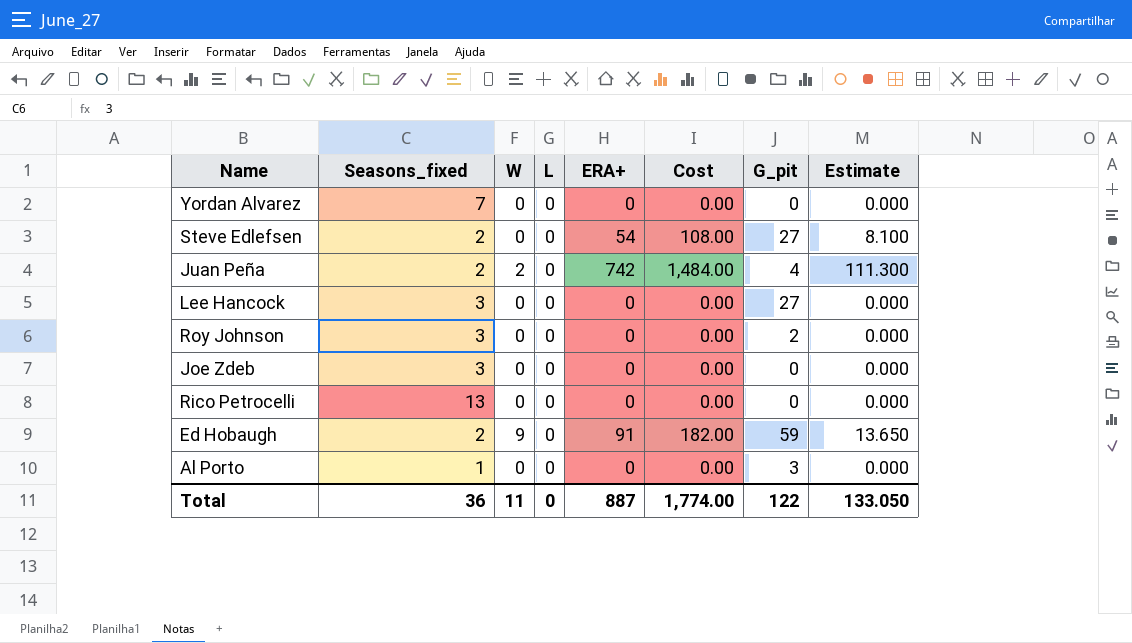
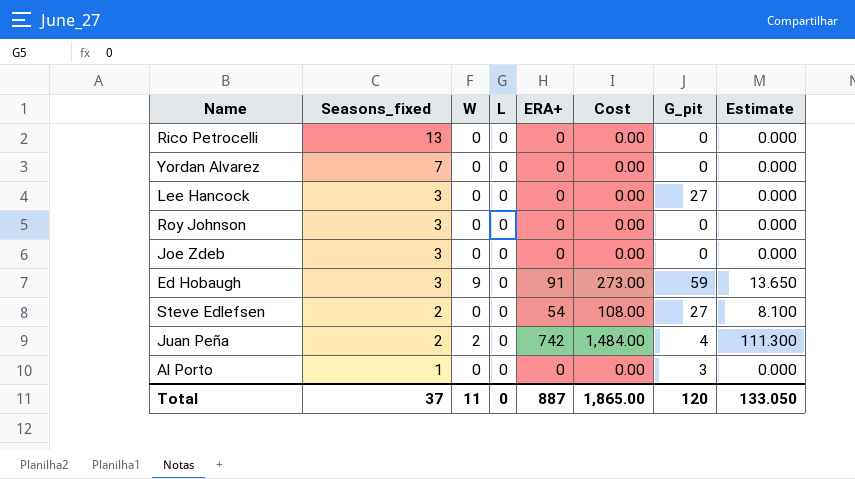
row order: none -> Seasons_fixed descending
Roy Johnson | G_pit: 2 -> 0
Ed Hobaugh | Seasons_fixed: 2 -> 3
Ed Hobaugh | Cost: 182.00 -> 273.00
Total | Seasons_fixed: 36 -> 37
Total | Cost: 1,774.00 -> 1,865.00
Total | G_pit: 122 -> 120

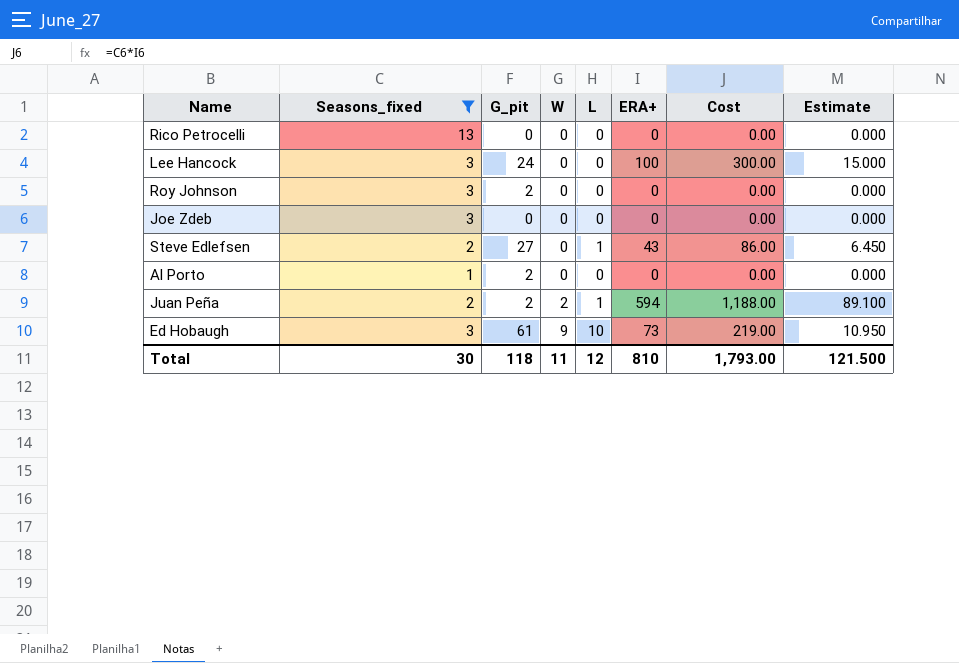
filter: none -> Seasons_fixed != 7
row order: Seasons_fixed descending -> W ascending
column G_pit | position: 7 -> 3
Lee Hancock | G_pit: 27 -> 24
Lee Hancock | ERA+: 0 -> 100
Lee Hancock | Cost: 0.00 -> 300.00
Lee Hancock | Estimate: 0.000 -> 15.000
Roy Johnson | G_pit: 0 -> 2
Steve Edlefsen | L: 0 -> 1
Steve Edlefsen | ERA+: 54 -> 43
Steve Edlefsen | Cost: 108.00 -> 86.00
Steve Edlefsen | Estimate: 8.100 -> 6.450
Al Porto | G_pit: 3 -> 2
Juan Peña | G_pit: 4 -> 2
Juan Peña | L: 0 -> 1
Juan Peña | ERA+: 742 -> 594
Juan Peña | Cost: 1,484.00 -> 1,188.00
Juan Peña | Estimate: 111.300 -> 89.100
Ed Hobaugh | G_pit: 59 -> 61
Ed Hobaugh | L: 0 -> 10
Ed Hobaugh | ERA+: 91 -> 73
Ed Hobaugh | Cost: 273.00 -> 219.00
Ed Hobaugh | Estimate: 13.650 -> 10.950
Total | Seasons_fixed: 37 -> 30
Total | G_pit: 120 -> 118
Total | L: 0 -> 12
Total | ERA+: 887 -> 810
Total | Cost: 1,865.00 -> 1,793.00
Total | Estimate: 133.050 -> 121.500

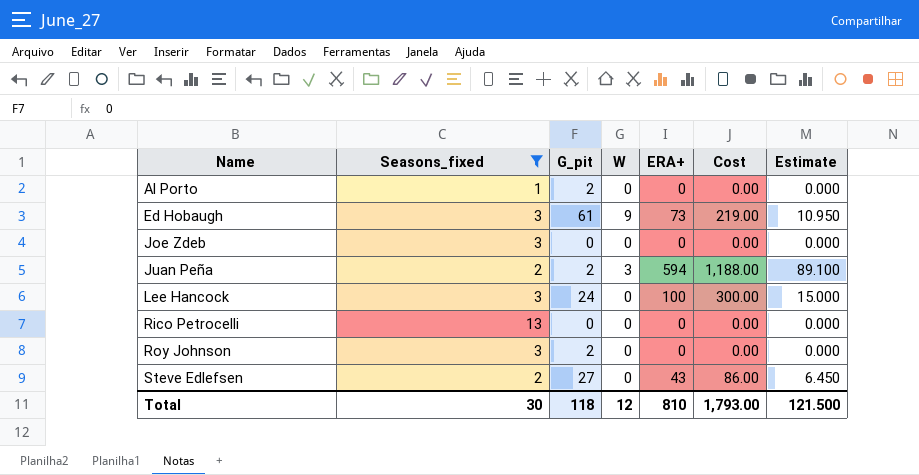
row order: W ascending -> Name ascending
column L | position: 5 -> none
Juan Peña | W: 2 -> 3
Total | W: 11 -> 12

